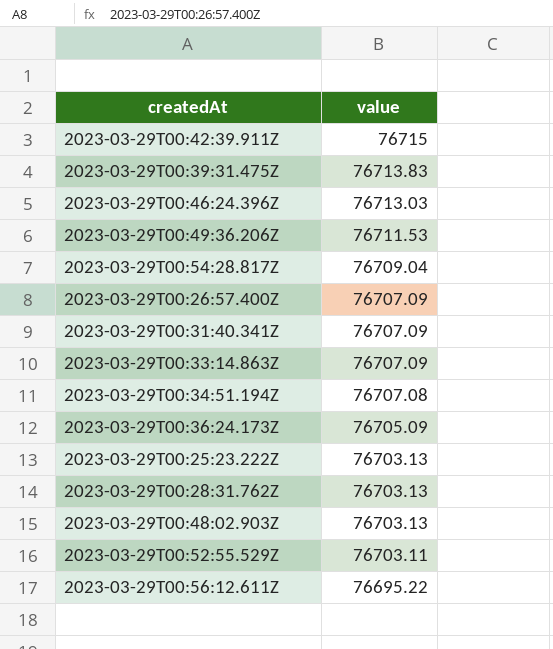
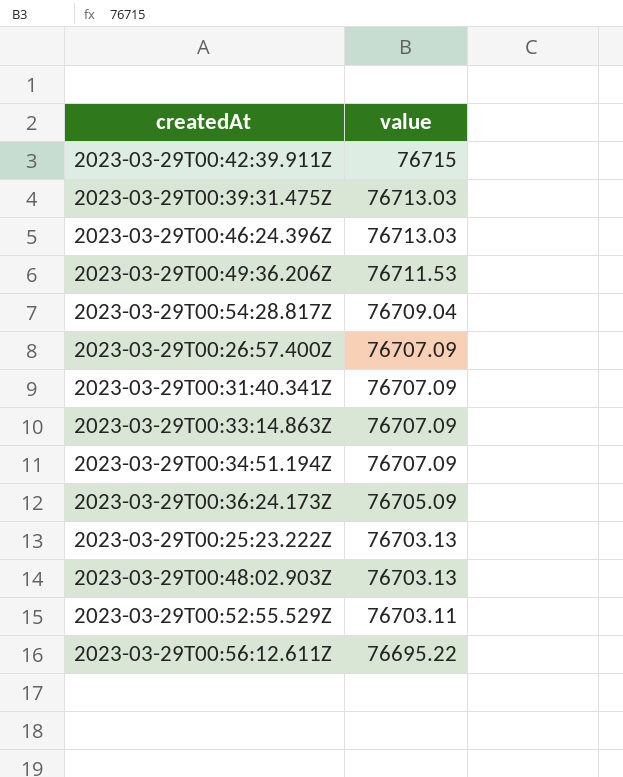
row 2023-03-29T00:28:31.762Z: 76703.13 -> none
2023-03-29T00:39:31.475Z | value: 76713.83 -> 76713.03
2023-03-29T00:34:51.194Z | value: 76707.08 -> 76707.09

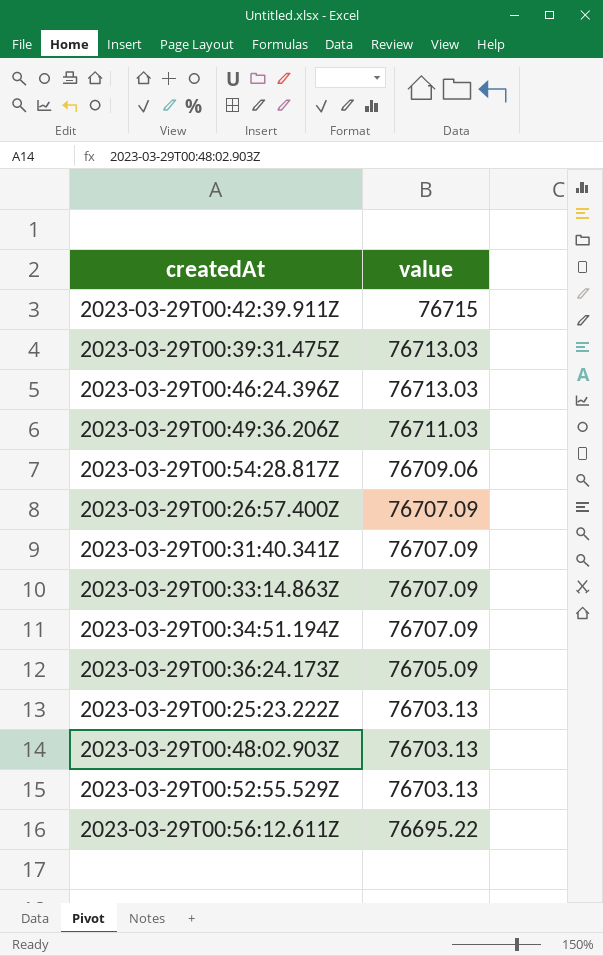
2023-03-29T00:49:36.206Z | value: 76711.53 -> 76711.03
2023-03-29T00:54:28.817Z | value: 76709.04 -> 76709.06
2023-03-29T00:52:55.529Z | value: 76703.11 -> 76703.13

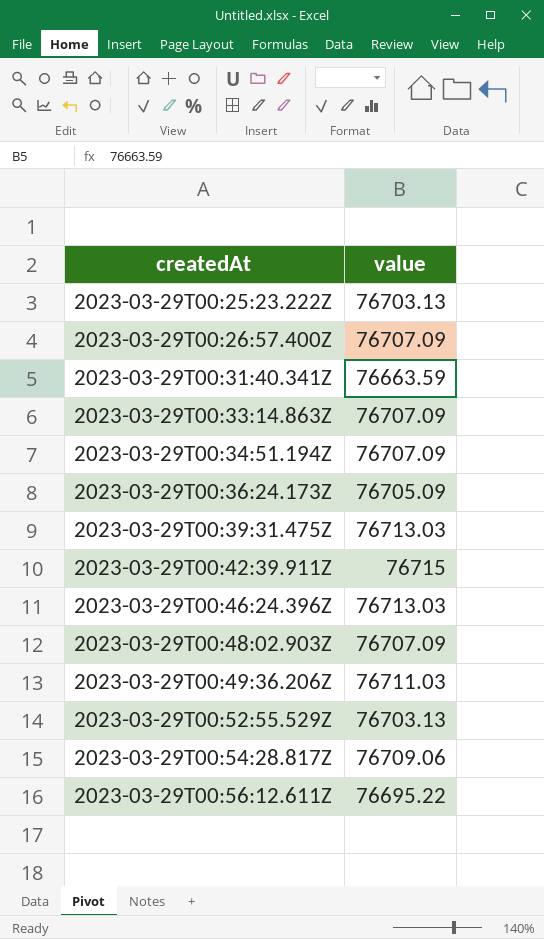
row order: value descending -> createdAt ascending
2023-03-29T00:31:40.341Z | value: 76707.09 -> 76663.59
2023-03-29T00:48:02.903Z | value: 76703.13 -> 76707.09

